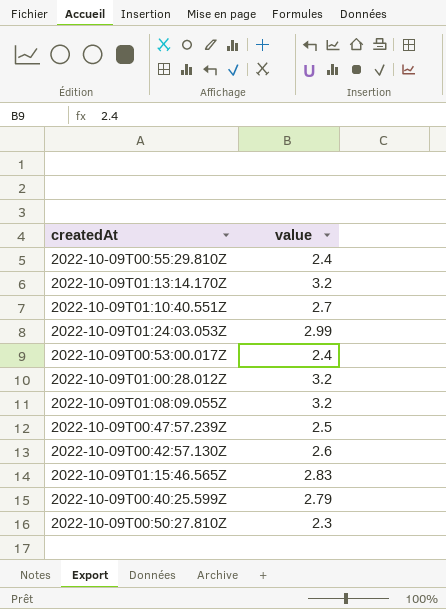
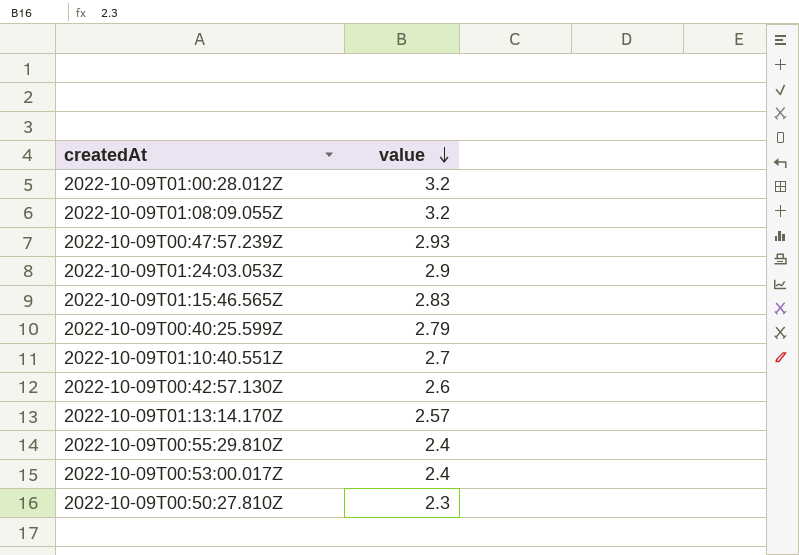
row order: none -> value descending
2022-10-09T00:47:57.239Z | value: 2.5 -> 2.93
2022-10-09T01:24:03.053Z | value: 2.99 -> 2.9
2022-10-09T01:13:14.170Z | value: 3.2 -> 2.57

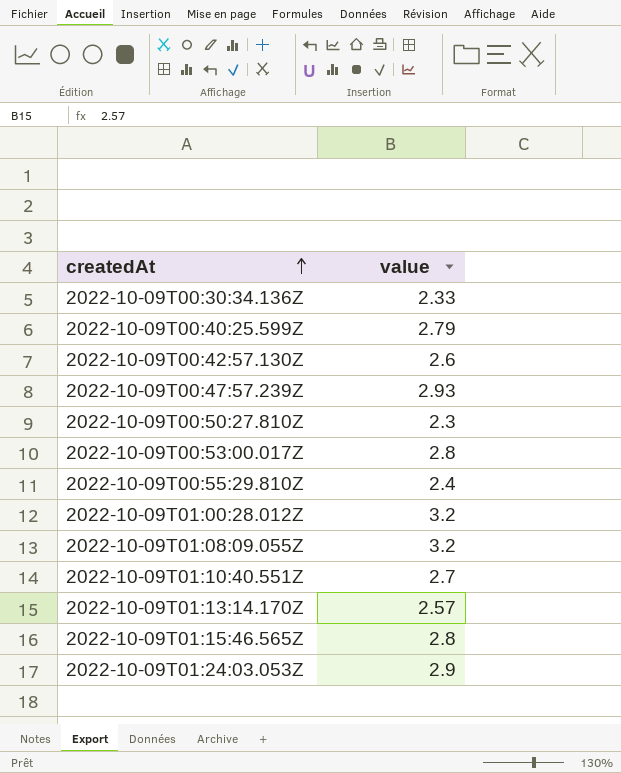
row order: value descending -> createdAt ascending
row 2022-10-09T00:30:34.136Z: none -> 2.33
2022-10-09T00:53:00.017Z | value: 2.4 -> 2.8
2022-10-09T01:15:46.565Z | value: 2.83 -> 2.8

